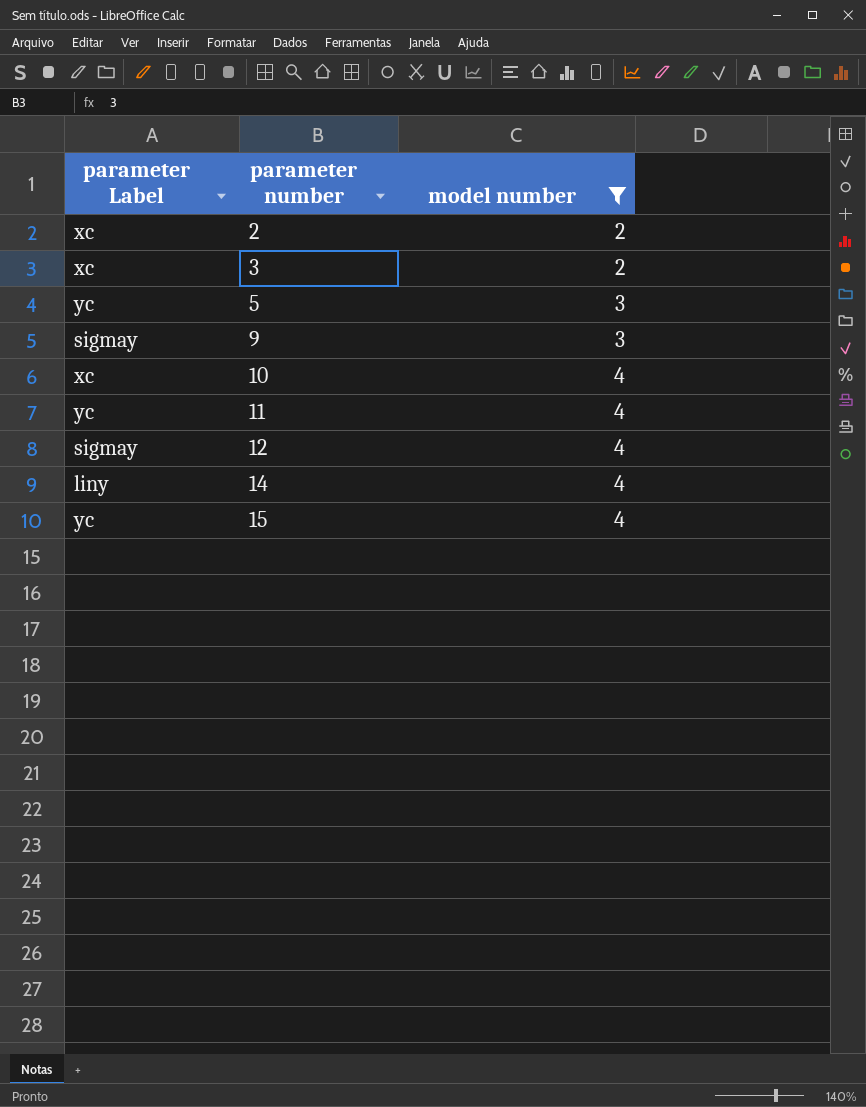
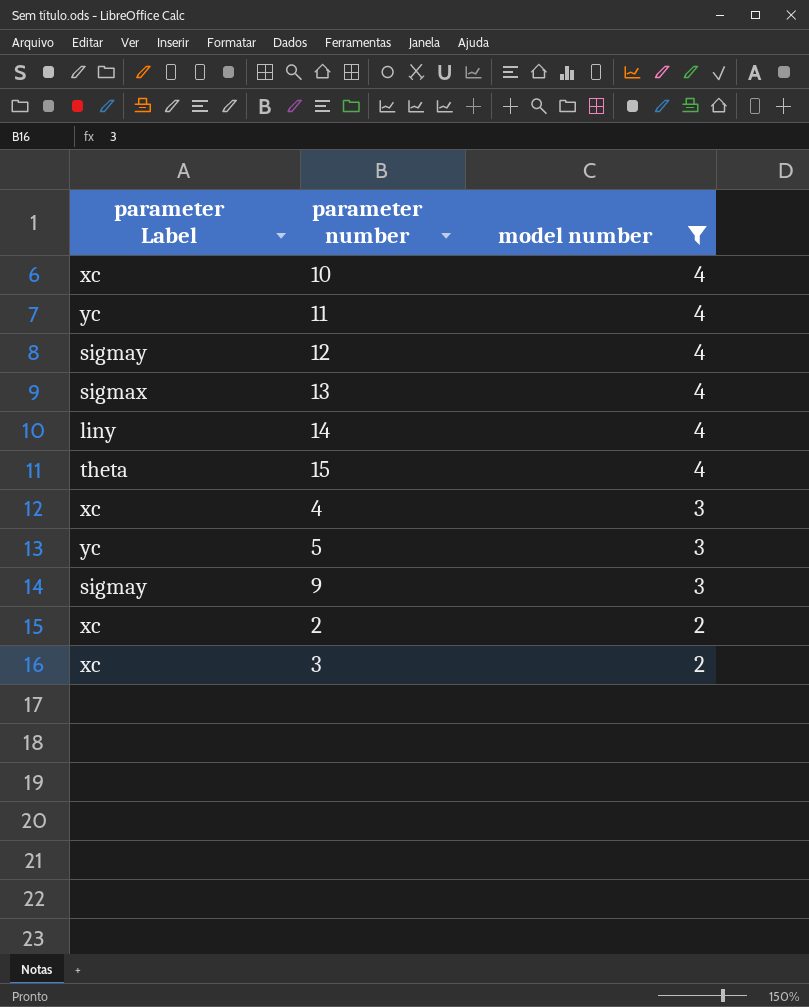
row order: parameter number ascending -> model number descending
row 13: none -> sigmax | 4
15 | parameter Label: yc -> theta
row 4: none -> xc | 3

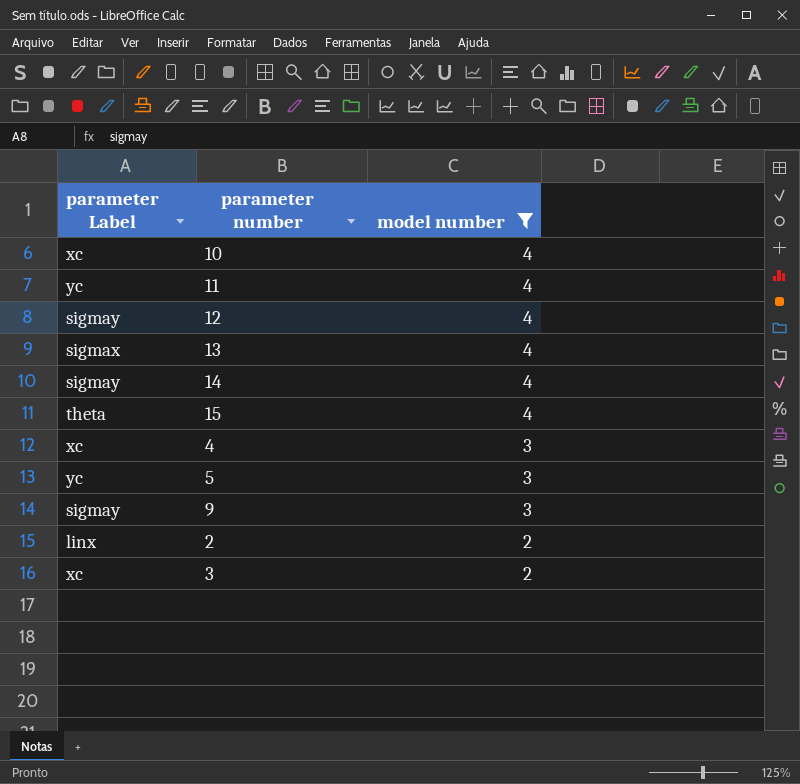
14 | parameter Label: liny -> sigmay
2 | parameter Label: xc -> linx

